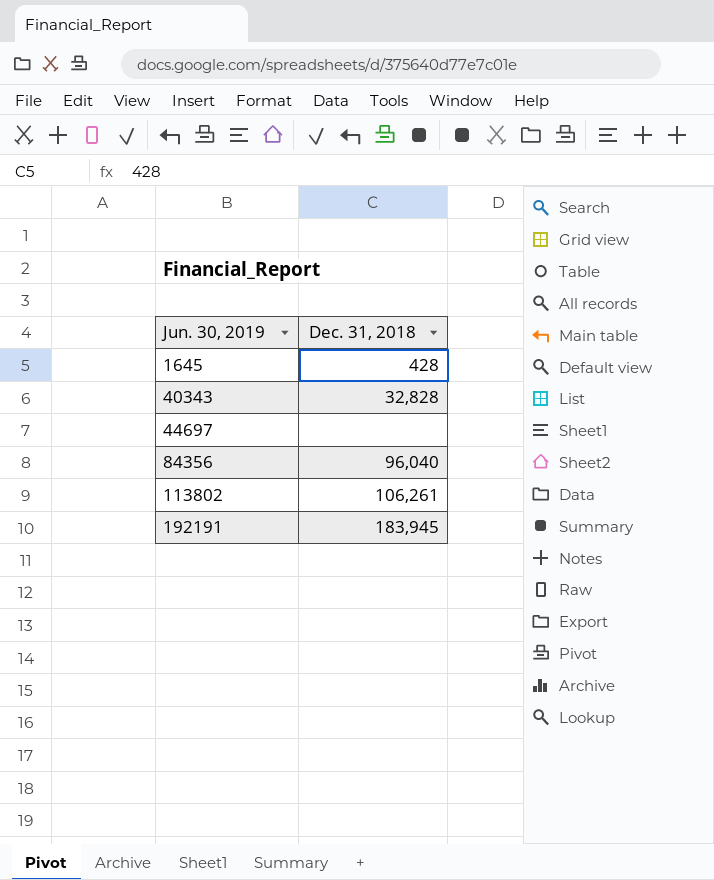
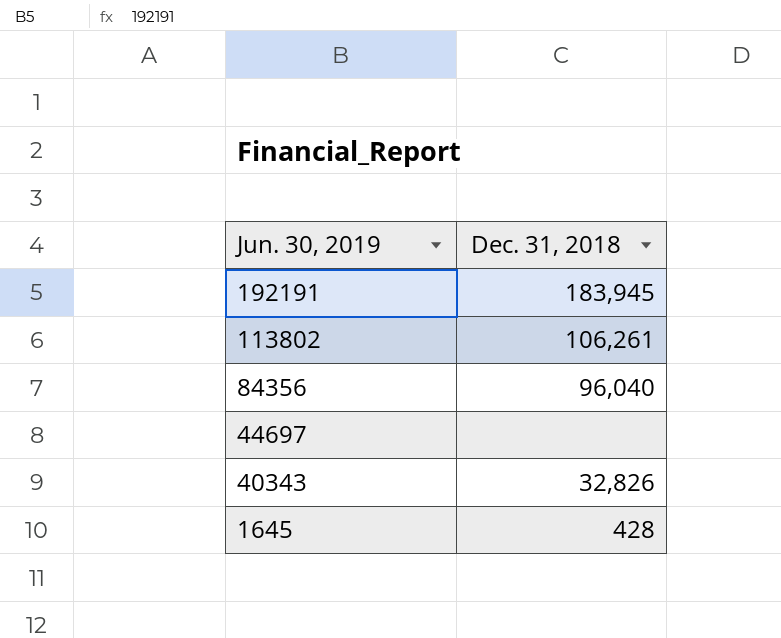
row order: Jun. 30, 2019 ascending -> Jun. 30, 2019 descending
40343 | Dec. 31, 2018: 32,828 -> 32,826

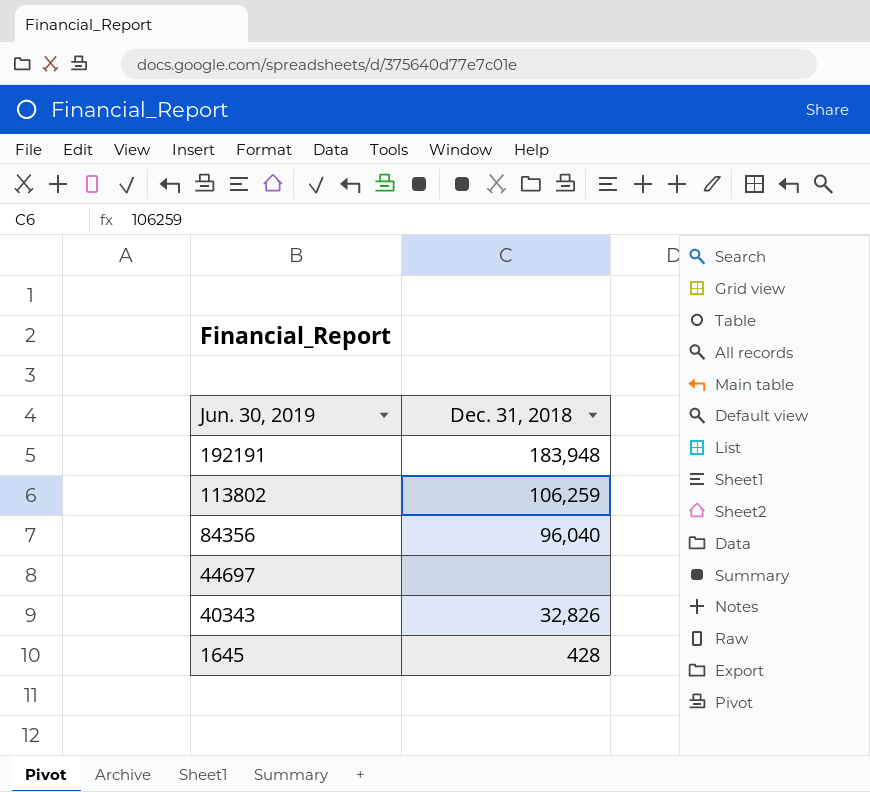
192191 | Dec. 31, 2018: 183,945 -> 183,948
113802 | Dec. 31, 2018: 106,261 -> 106,259

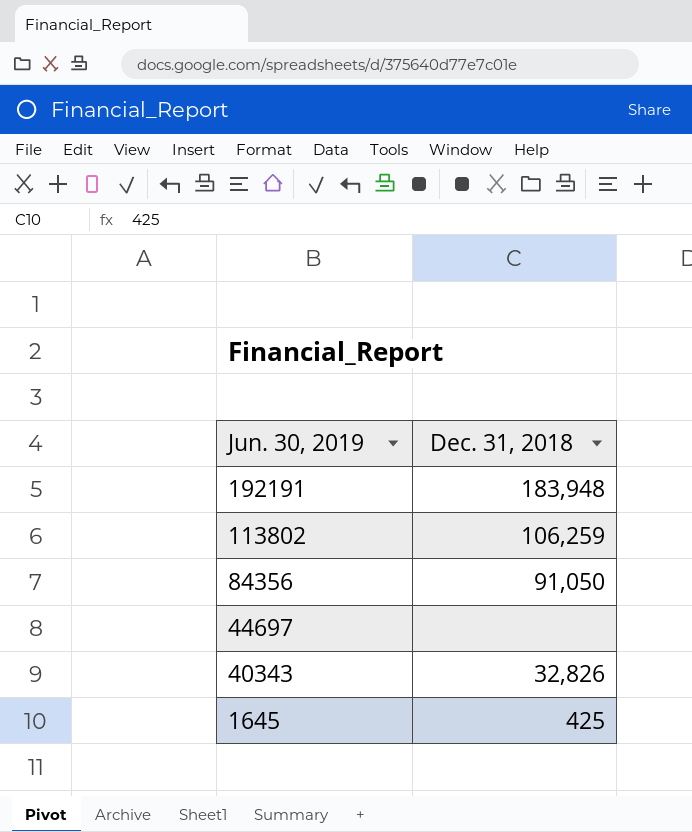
84356 | Dec. 31, 2018: 96,040 -> 91,050
1645 | Dec. 31, 2018: 428 -> 425

